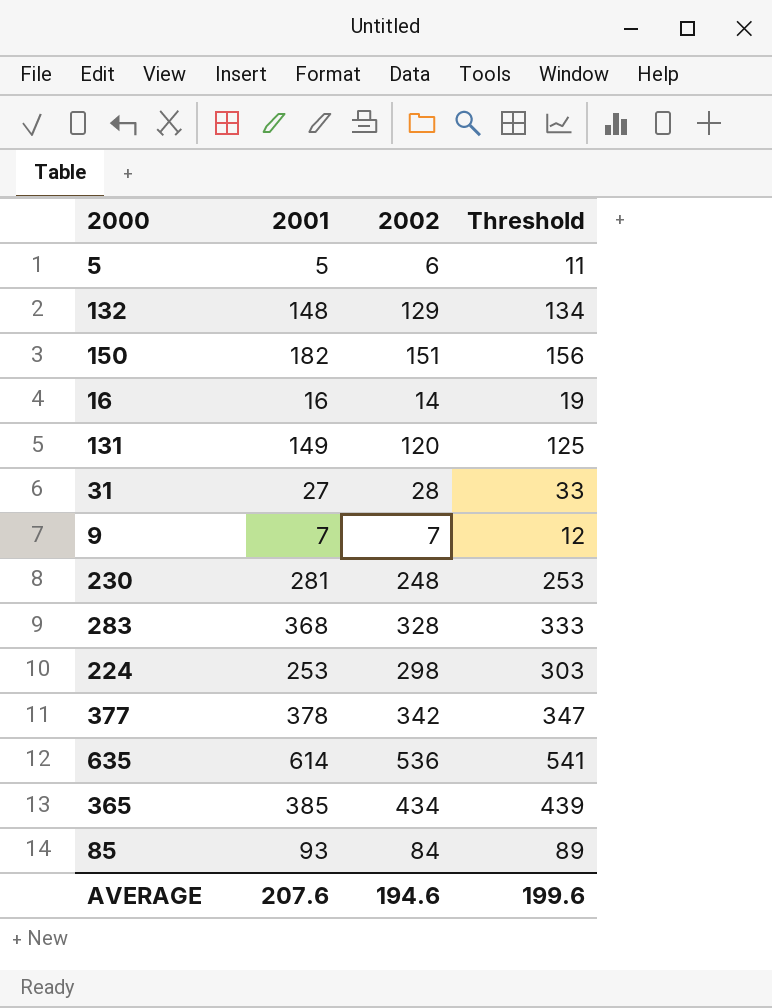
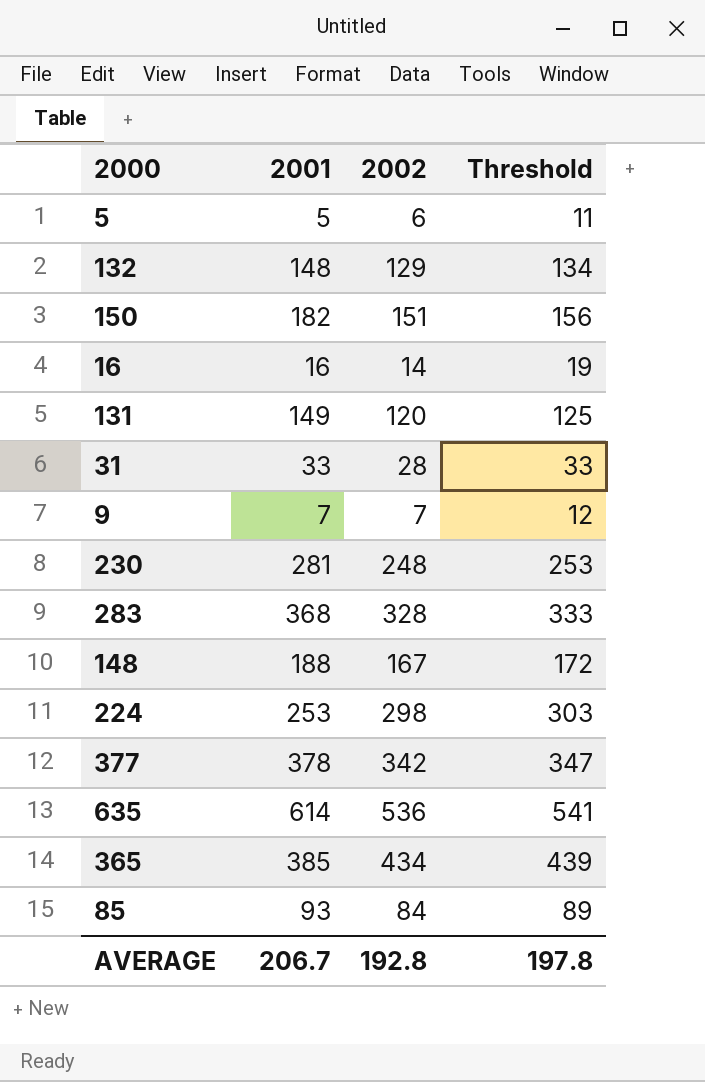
31 | 2001: 27 -> 33
row 148: none -> 188 | 167 | 172
AVERAGE | 2001: 207.6 -> 206.7
AVERAGE | 2002: 194.6 -> 192.8
AVERAGE | Threshold: 199.6 -> 197.8

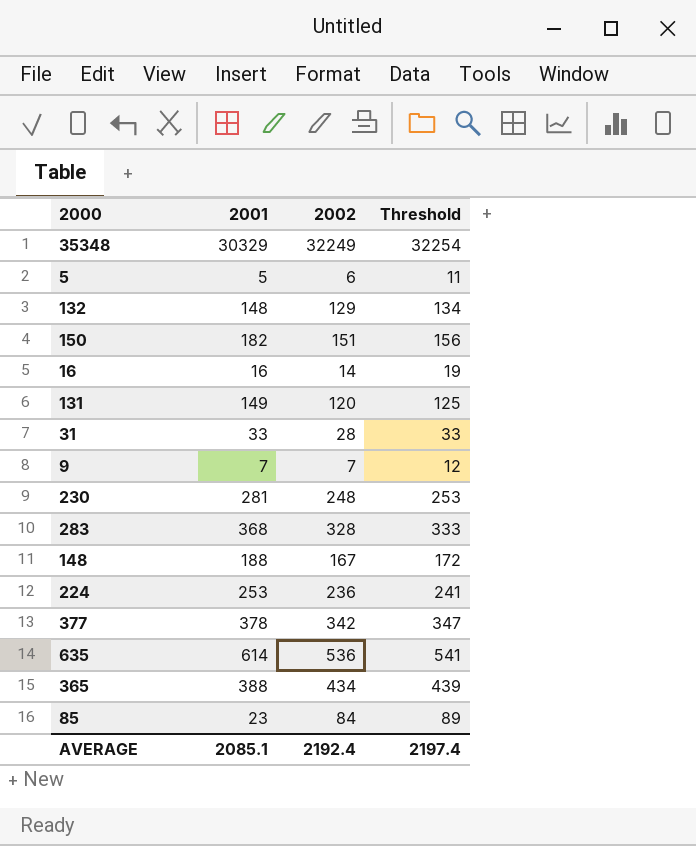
row 35348: none -> 30329 | 32249 | 32254
224 | 2002: 298 -> 236
224 | Threshold: 303 -> 241
365 | 2001: 385 -> 388
85 | 2001: 93 -> 23
AVERAGE | 2001: 206.7 -> 2085.1
AVERAGE | 2002: 192.8 -> 2192.4
AVERAGE | Threshold: 197.8 -> 2197.4

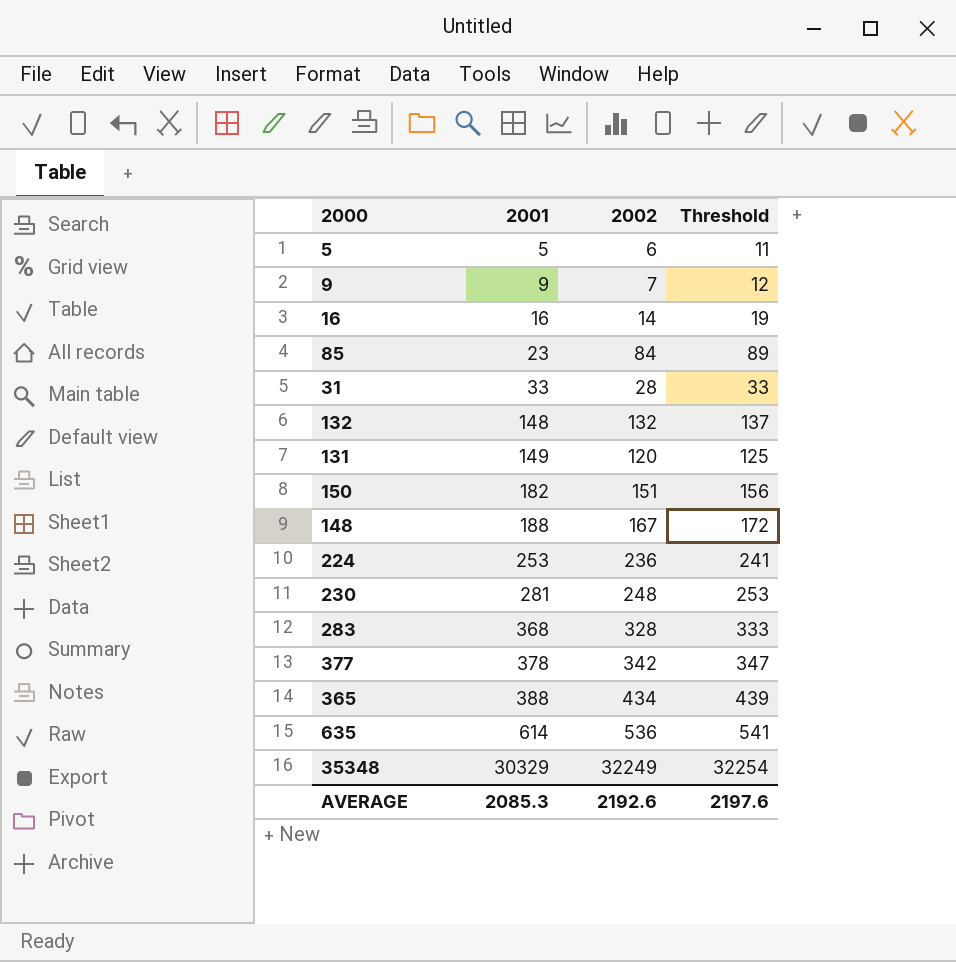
row order: none -> 2001 ascending
9 | 2001: 7 -> 9
132 | 2002: 129 -> 132
132 | Threshold: 134 -> 137
AVERAGE | 2001: 2085.1 -> 2085.3
AVERAGE | 2002: 2192.4 -> 2192.6
AVERAGE | Threshold: 2197.4 -> 2197.6

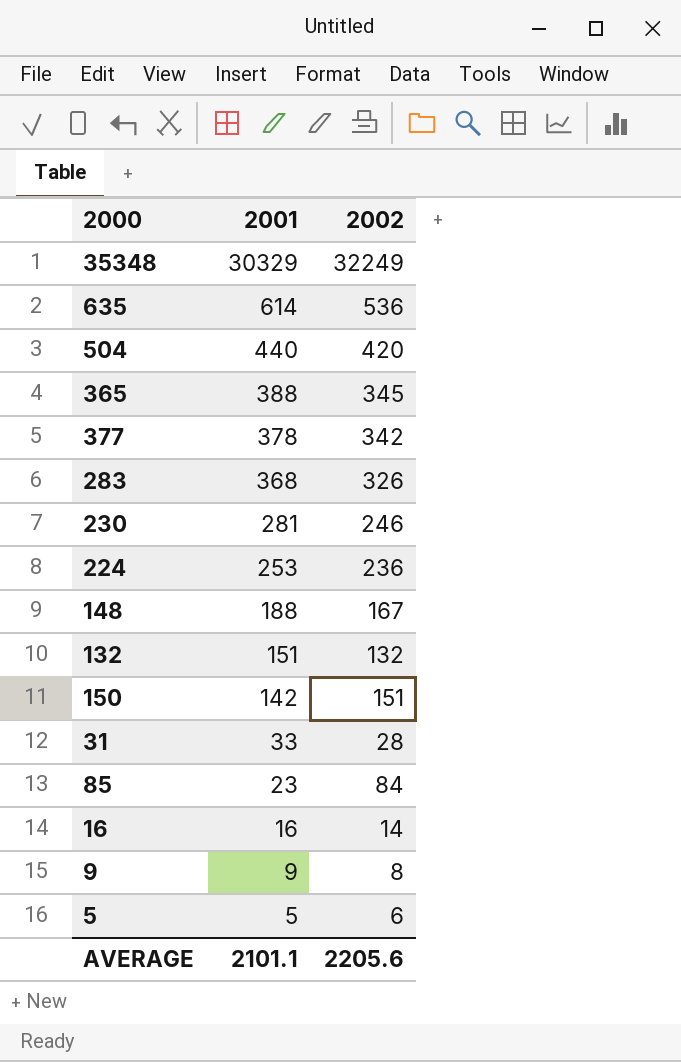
row order: 2001 ascending -> 2001 descending
column Threshold | formula: [2002] + 5 -> none
row 131: 149 | 120 | 125 -> none
row 504: none -> 440 | 420
365 | 2002: 434 -> 345
283 | 2002: 328 -> 326
230 | 2002: 248 -> 246
132 | 2001: 148 -> 151
150 | 2001: 182 -> 142
9 | 2002: 7 -> 8
AVERAGE | 2001: 2085.3 -> 2101.1
AVERAGE | 2002: 2192.6 -> 2205.6

